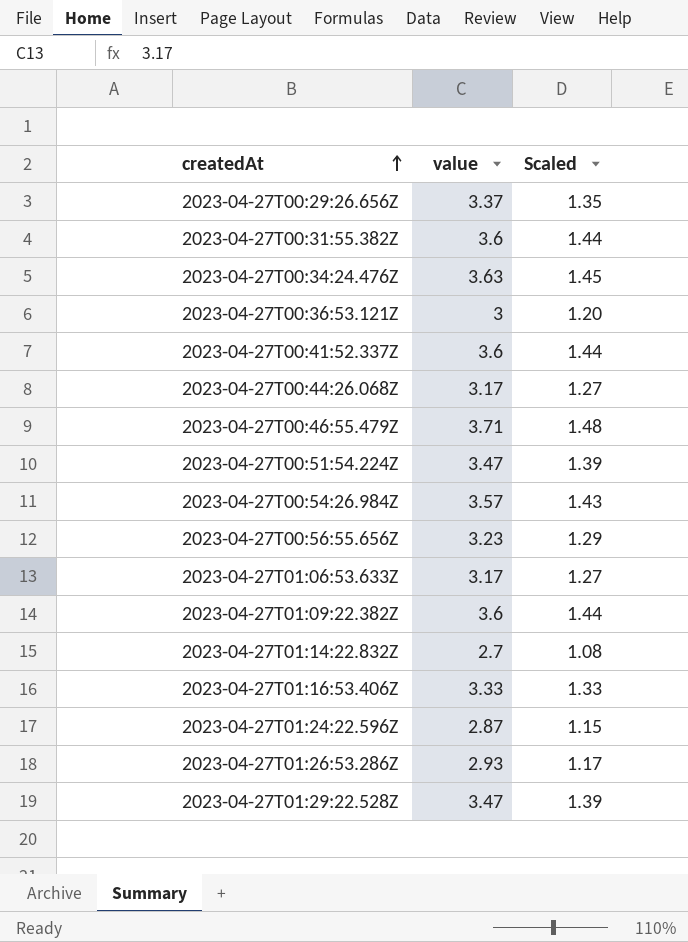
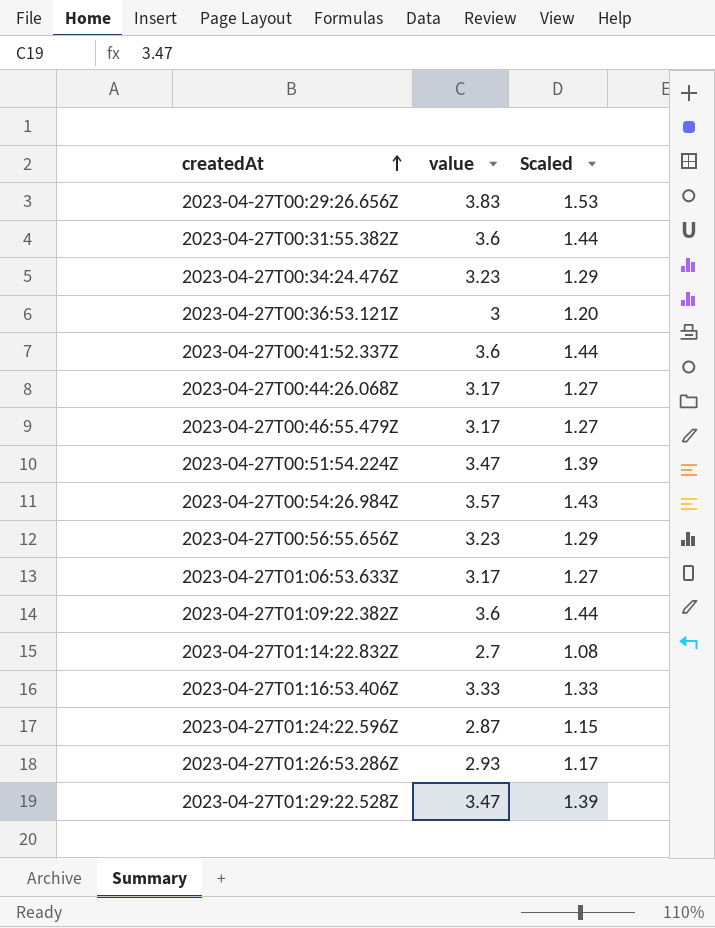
2023-04-27T00:29:26.656Z | value: 3.37 -> 3.83
2023-04-27T00:29:26.656Z | Scaled: 1.35 -> 1.53
2023-04-27T00:34:24.476Z | value: 3.63 -> 3.23
2023-04-27T00:34:24.476Z | Scaled: 1.45 -> 1.29
2023-04-27T00:46:55.479Z | value: 3.71 -> 3.17
2023-04-27T00:46:55.479Z | Scaled: 1.48 -> 1.27

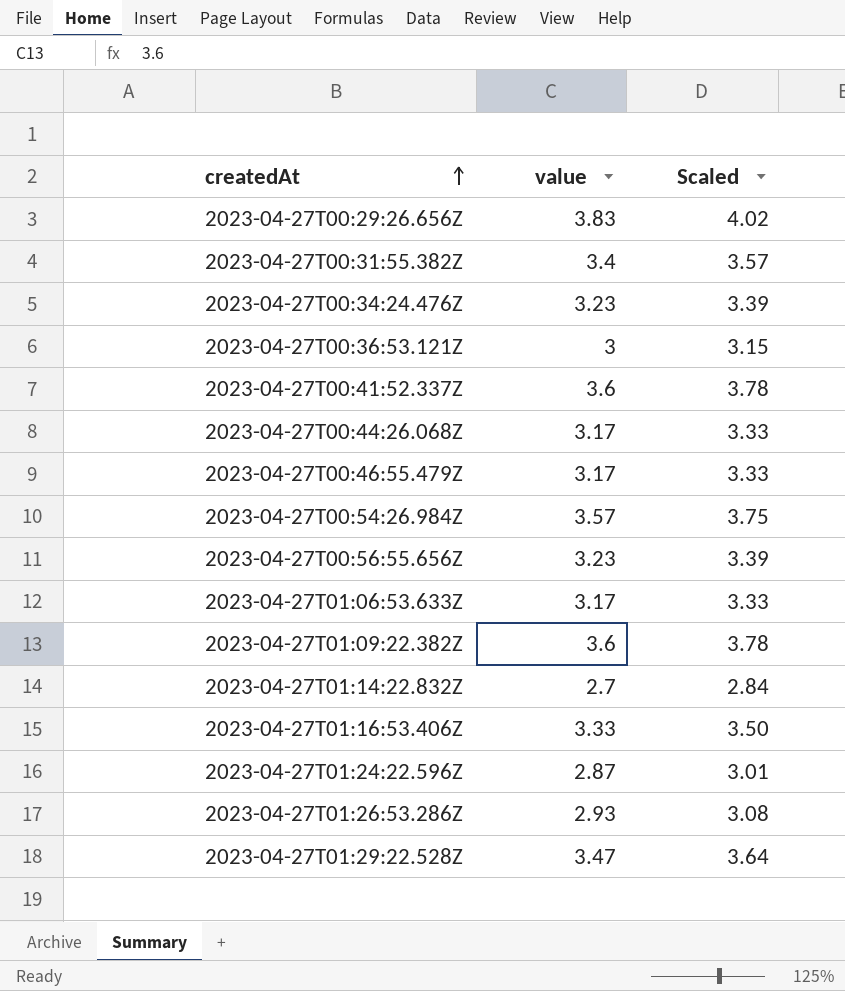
column Scaled | formula: [value] * 0.4 -> [value] * 1.05
row 2023-04-27T00:51:54.224Z: 3.47 | 1.39 -> none
2023-04-27T00:31:55.382Z | value: 3.6 -> 3.4

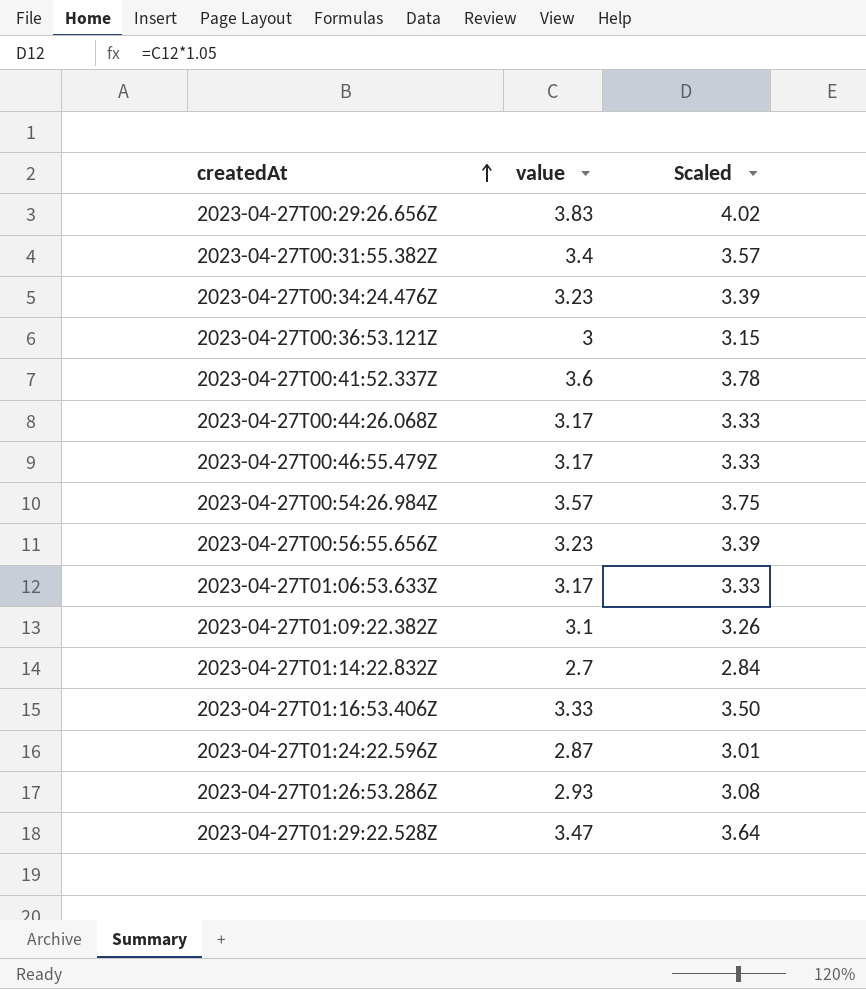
2023-04-27T01:09:22.382Z | value: 3.6 -> 3.1
2023-04-27T01:09:22.382Z | Scaled: 3.78 -> 3.26

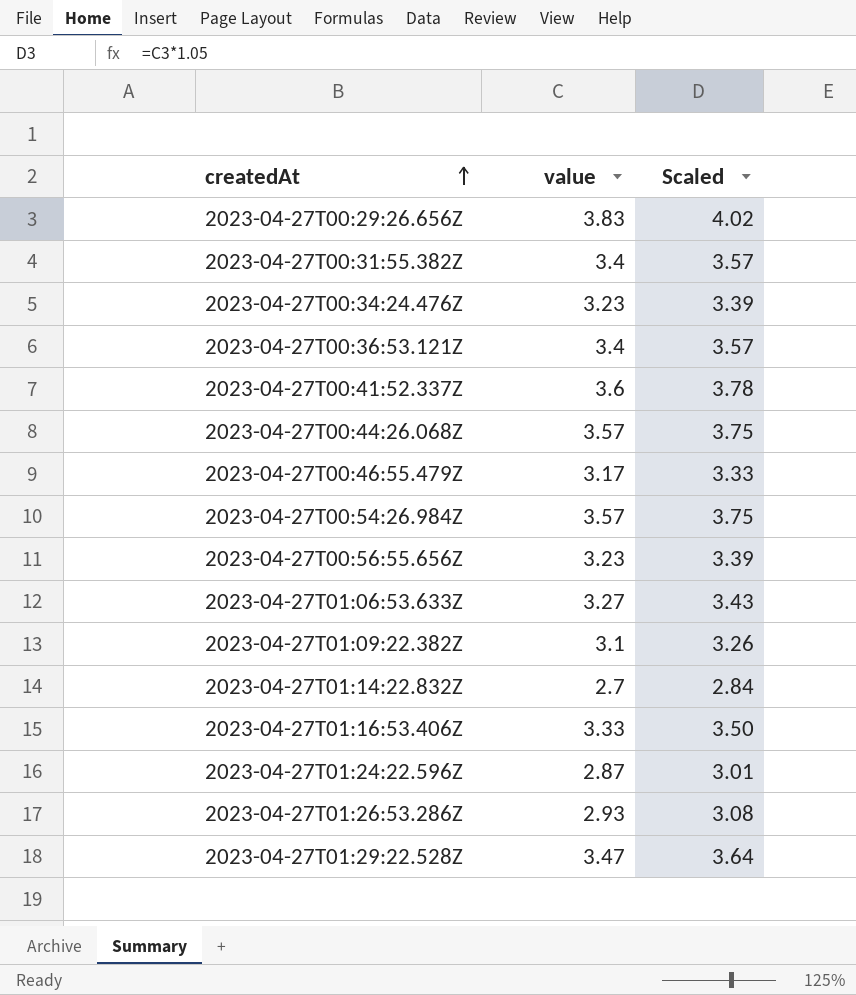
2023-04-27T00:36:53.121Z | value: 3 -> 3.4
2023-04-27T00:36:53.121Z | Scaled: 3.15 -> 3.57
2023-04-27T00:44:26.068Z | value: 3.17 -> 3.57
2023-04-27T00:44:26.068Z | Scaled: 3.33 -> 3.75
2023-04-27T01:06:53.633Z | value: 3.17 -> 3.27
2023-04-27T01:06:53.633Z | Scaled: 3.33 -> 3.43

